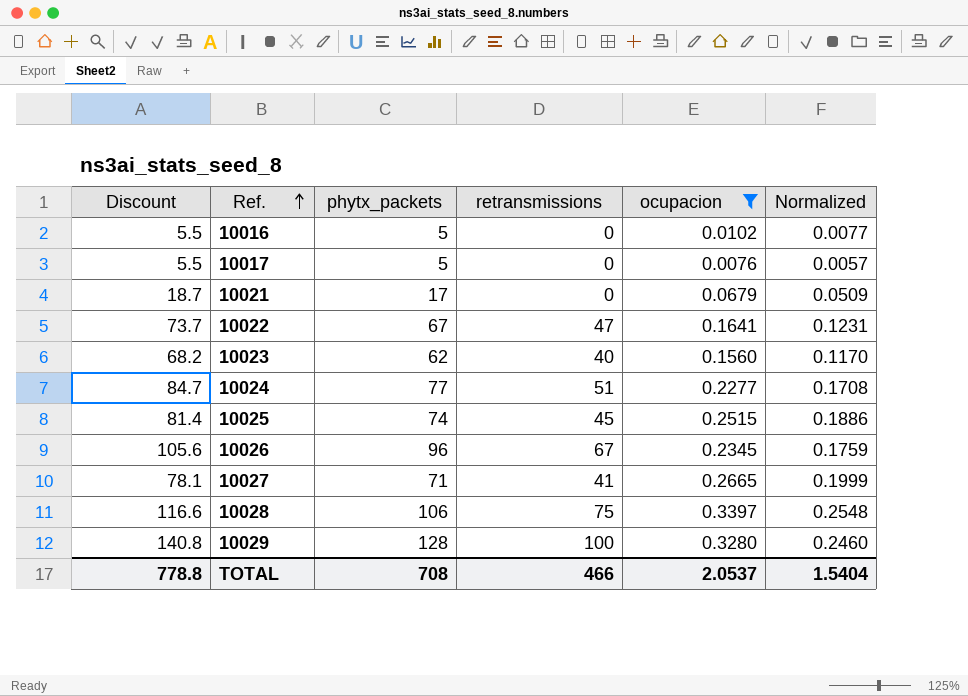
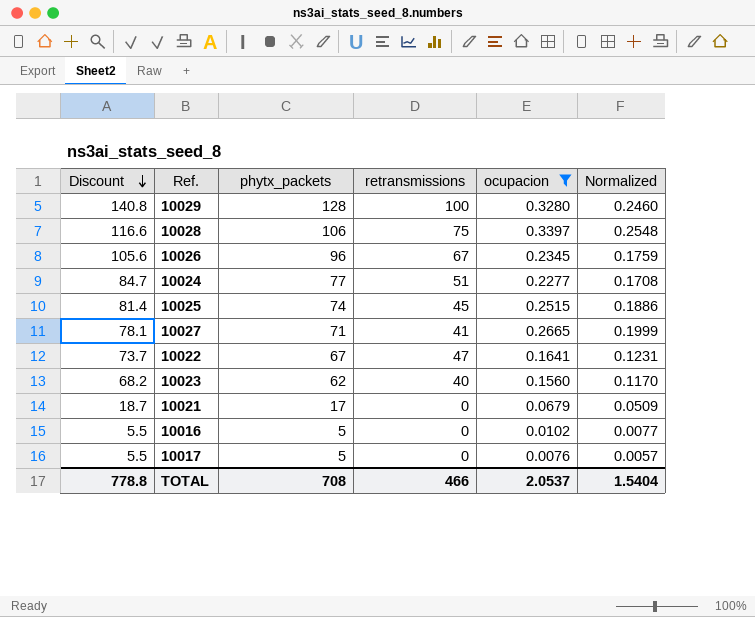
row order: Ref. ascending -> Discount descending

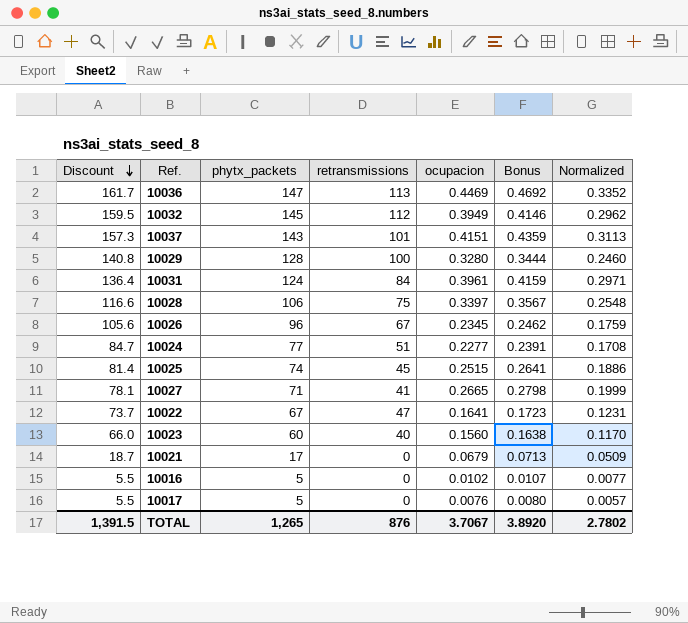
filter: ocupacion <= 0.3397 -> none
column Bonus | formula: none -> [ocupacion] * 1.05
10023 | Discount: 68.2 -> 66.0
10023 | phytx_packets: 62 -> 60
TOTAL | Discount: 778.8 -> 1,391.5
TOTAL | phytx_packets: 708 -> 1,265
TOTAL | retransmissions: 466 -> 876
TOTAL | ocupacion: 2.0537 -> 3.7067
TOTAL | Normalized: 1.5404 -> 2.7802

